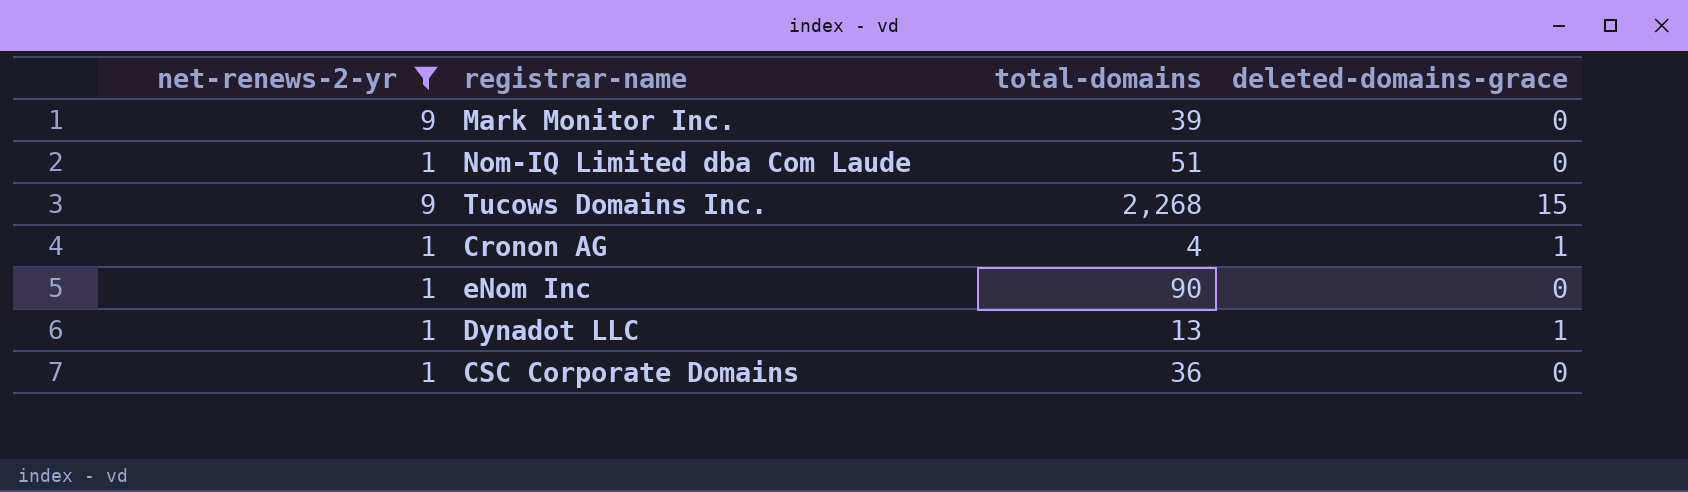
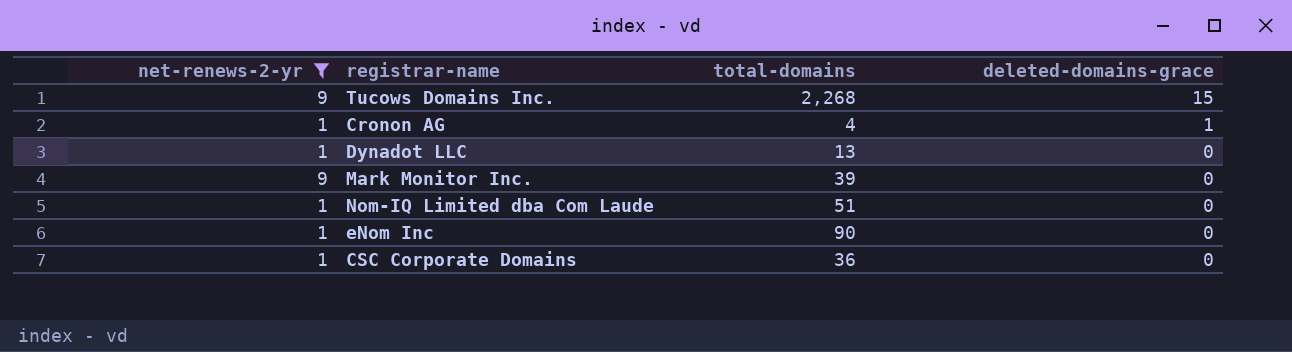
row order: none -> deleted-domains-grace descending
Dynadot LLC | deleted-domains-grace: 1 -> 0

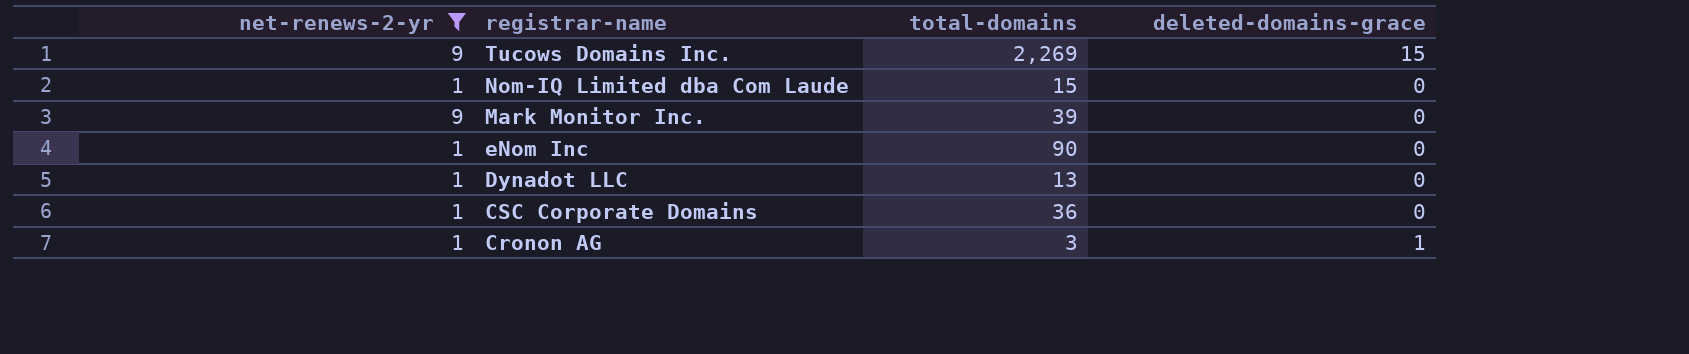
row order: deleted-domains-grace descending -> registrar-name descending
Tucows Domains Inc. | total-domains: 2,268 -> 2,269
Nom-IQ Limited dba Com Laude | total-domains: 51 -> 15
Cronon AG | total-domains: 4 -> 3

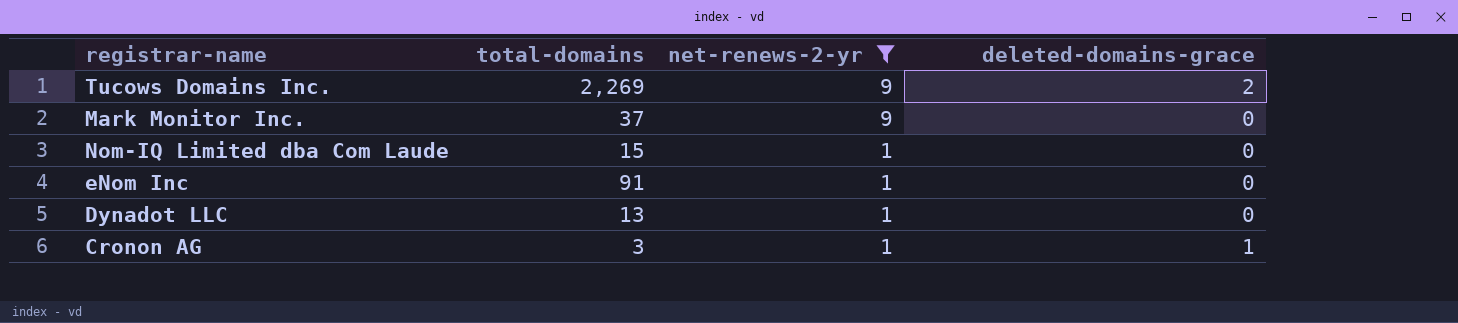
row order: registrar-name descending -> net-renews-2-yr descending
column net-renews-2-yr | position: 1 -> 3
row CSC Corporate Domains: 1 | 36 | 0 -> none
Tucows Domains Inc. | deleted-domains-grace: 15 -> 2
Mark Monitor Inc. | total-domains: 39 -> 37
eNom Inc | total-domains: 90 -> 91

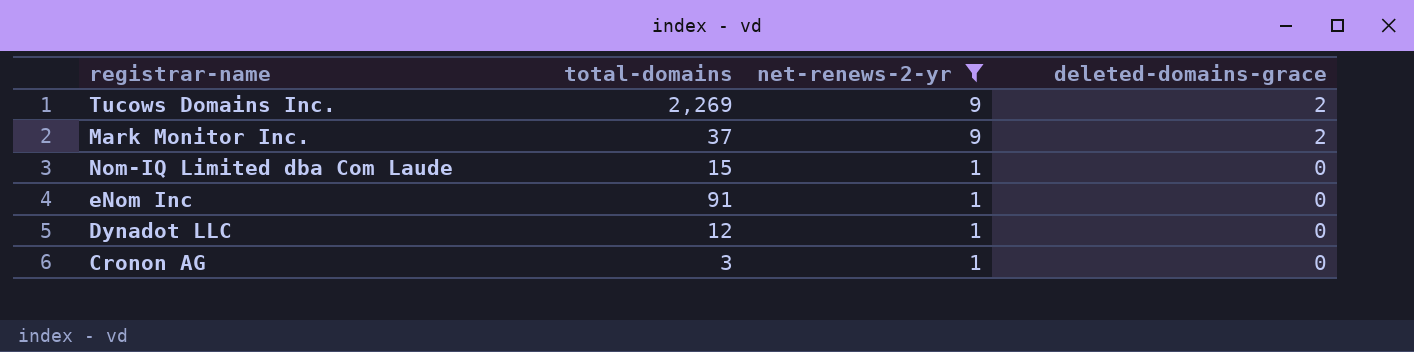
Mark Monitor Inc. | deleted-domains-grace: 0 -> 2
Dynadot LLC | total-domains: 13 -> 12
Cronon AG | deleted-domains-grace: 1 -> 0

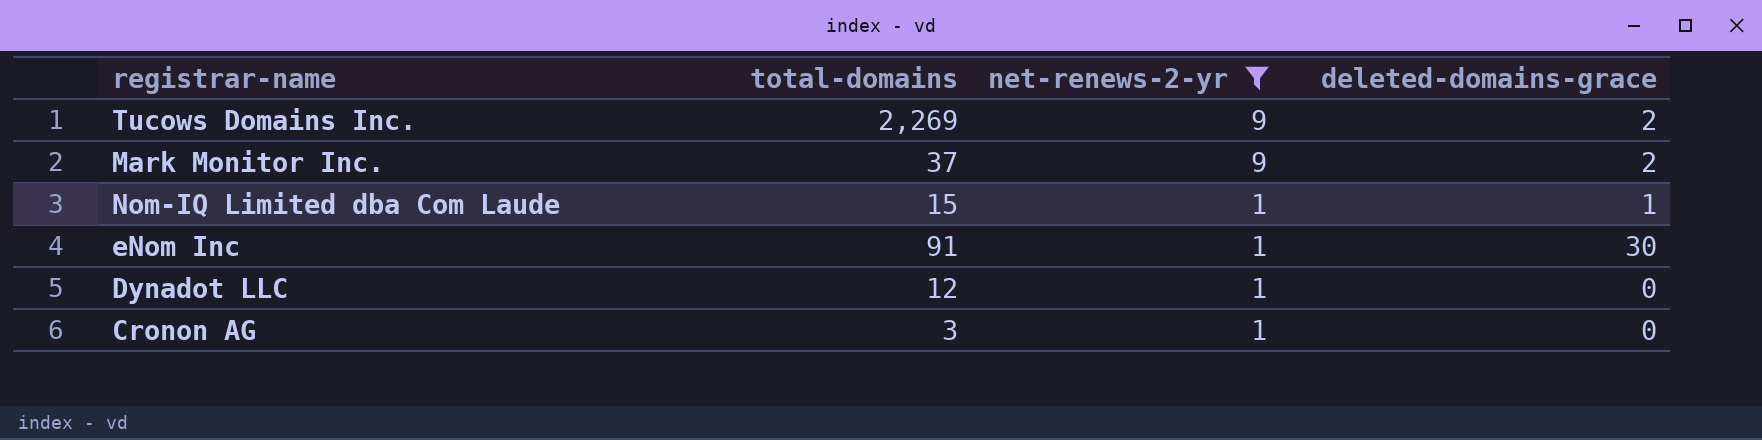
Nom-IQ Limited dba Com Laude | deleted-domains-grace: 0 -> 1
eNom Inc | deleted-domains-grace: 0 -> 30

